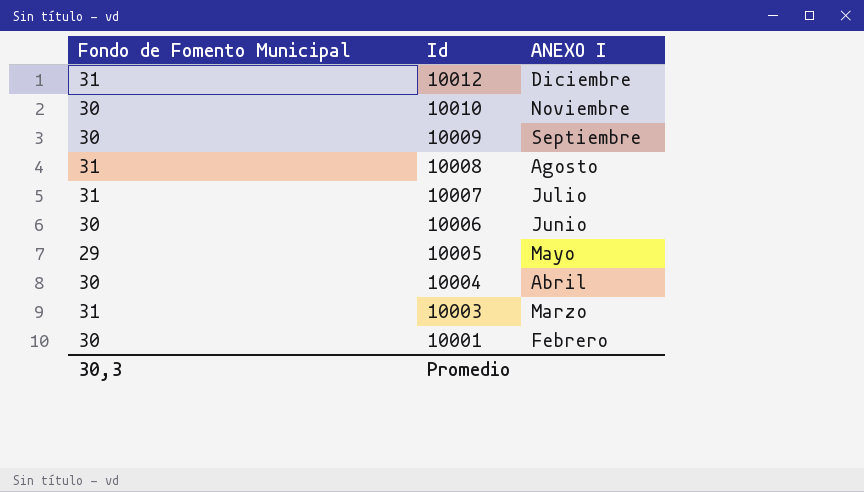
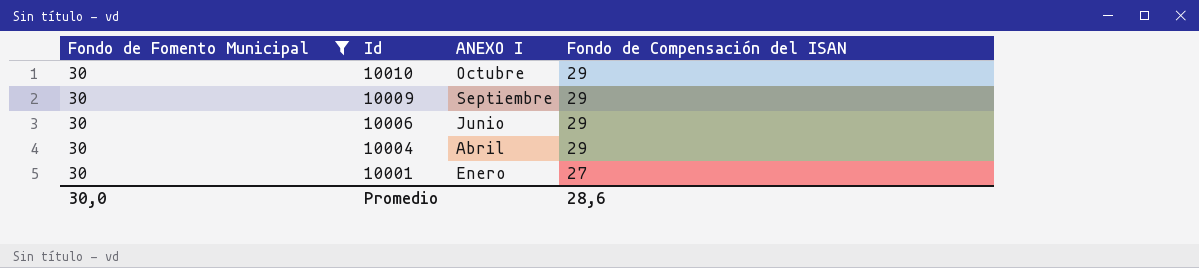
filter: none -> Fondo de Fomento Municipal = 30
column Fondo de Compensación del ISAN | position: none -> 4
10010 | ANEXO I: Noviembre -> Octubre
10001 | ANEXO I: Febrero -> Enero
Promedio | Fondo de Fomento Municipal: 30,3 -> 30,0

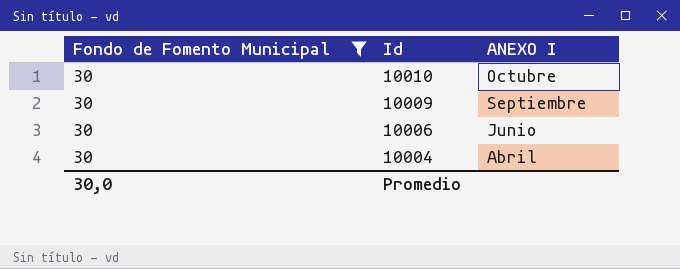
column Fondo de Compensación del ISAN | position: 4 -> none
row 10001: 30 | Enero | 27 -> none

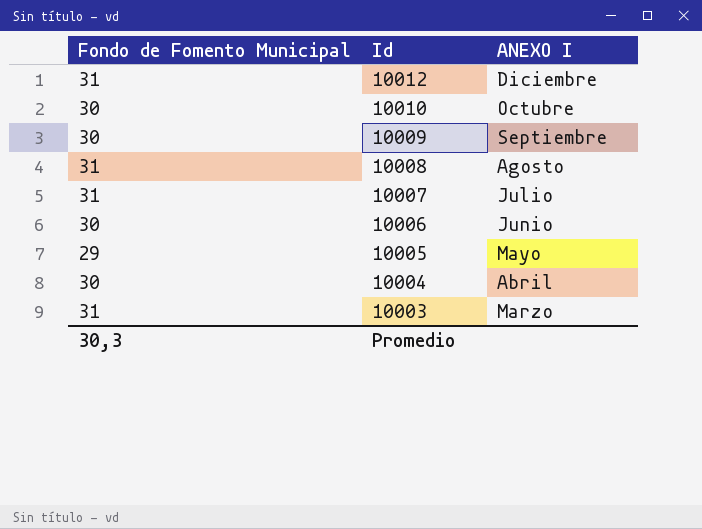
filter: Fondo de Fomento Municipal = 30 -> none
Promedio | Fondo de Fomento Municipal: 30,0 -> 30,3

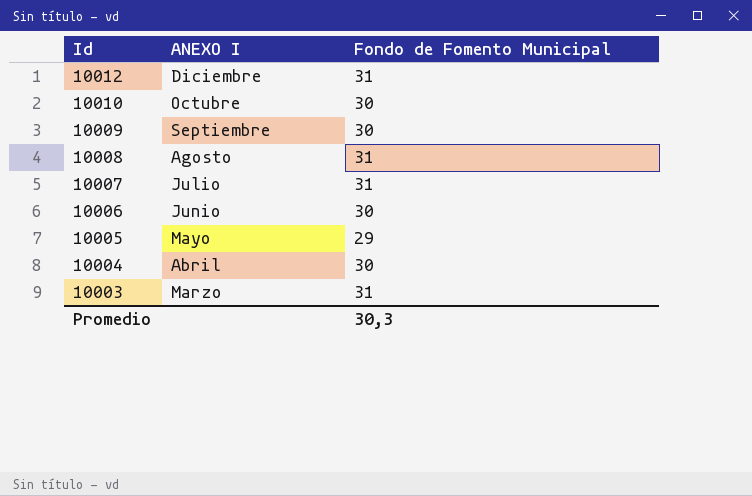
column Fondo de Fomento Municipal | position: 1 -> 3

